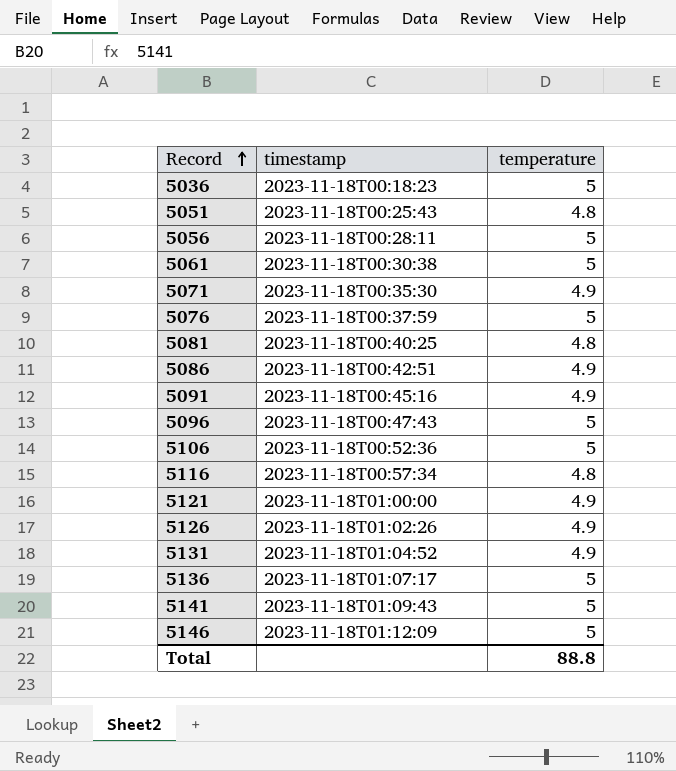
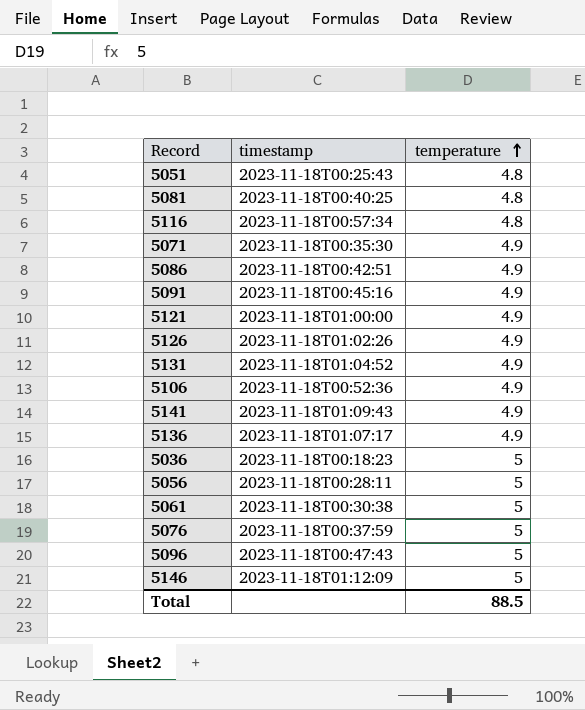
row order: Record ascending -> temperature ascending
5106 | temperature: 5 -> 4.9
5141 | temperature: 5 -> 4.9
5136 | temperature: 5 -> 4.9
Total | temperature: 88.8 -> 88.5

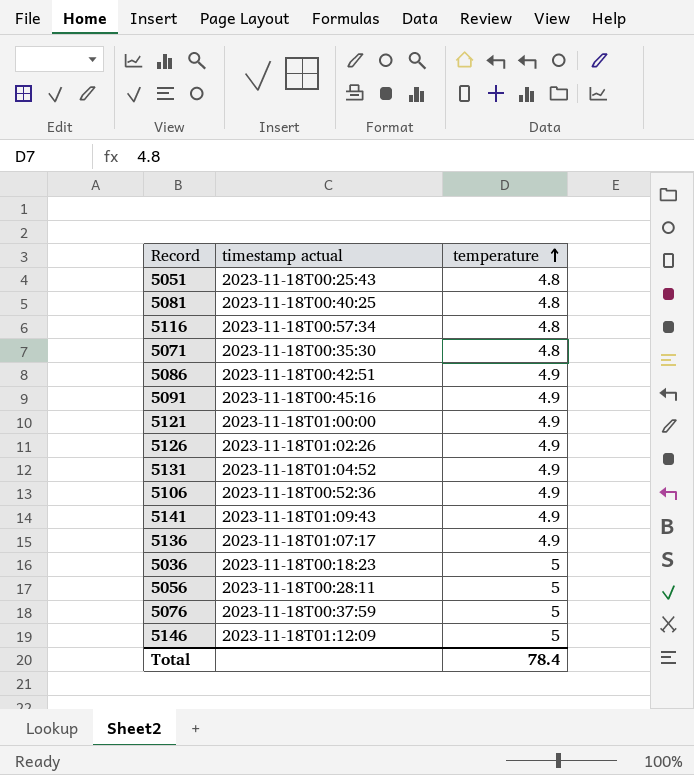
column name: timestamp -> timestamp actual
row 5061: 2023-11-18T00:30:38 | 5 -> none
row 5096: 2023-11-18T00:47:43 | 5 -> none
5071 | temperature: 4.9 -> 4.8
Total | temperature: 88.5 -> 78.4

